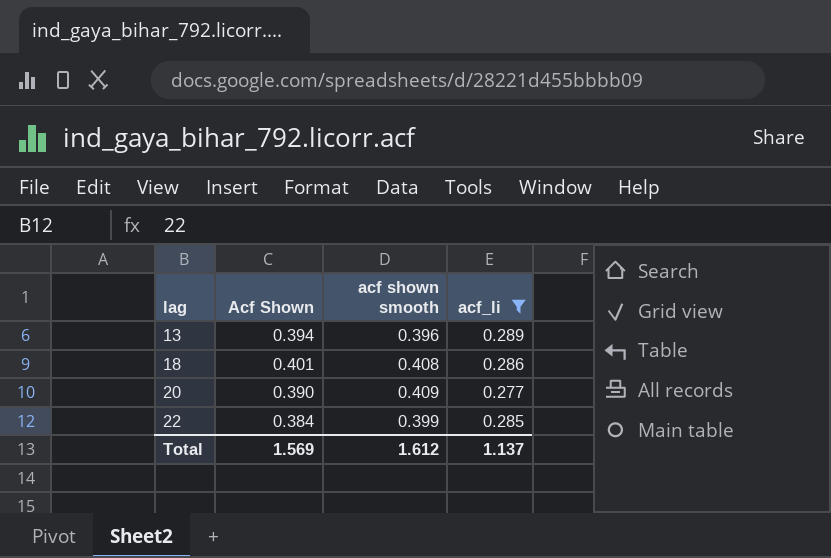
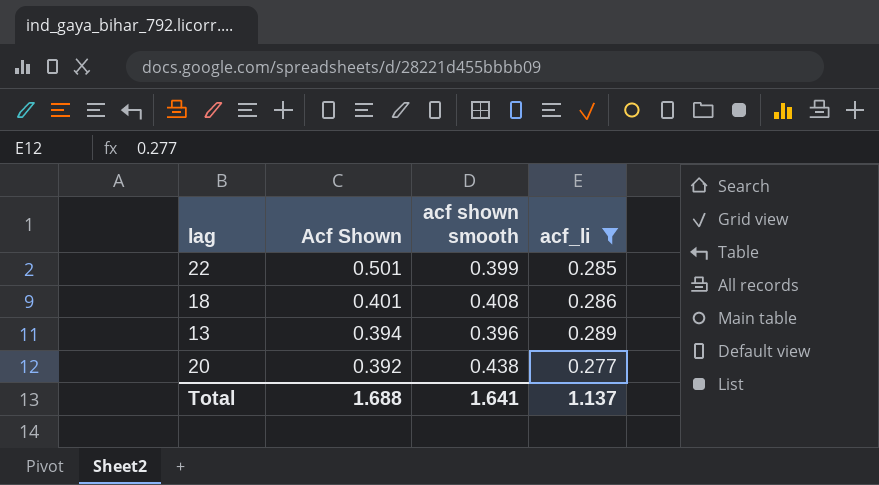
row order: lag ascending -> Acf Shown descending
22 | Acf Shown: 0.384 -> 0.501
20 | Acf Shown: 0.390 -> 0.392
20 | acf shown smooth: 0.409 -> 0.438
Total | Acf Shown: 1.569 -> 1.688
Total | acf shown smooth: 1.612 -> 1.641

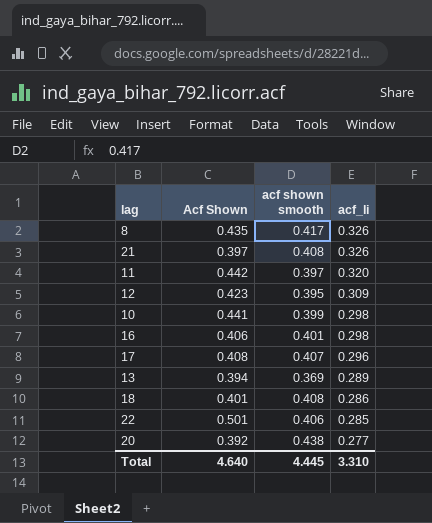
filter: acf_li <= 0.289 -> none
row order: Acf Shown descending -> acf_li descending
13 | acf shown smooth: 0.396 -> 0.369
22 | acf shown smooth: 0.399 -> 0.406
Total | Acf Shown: 1.688 -> 4.640
Total | acf shown smooth: 1.641 -> 4.445
Total | acf_li: 1.137 -> 3.310

